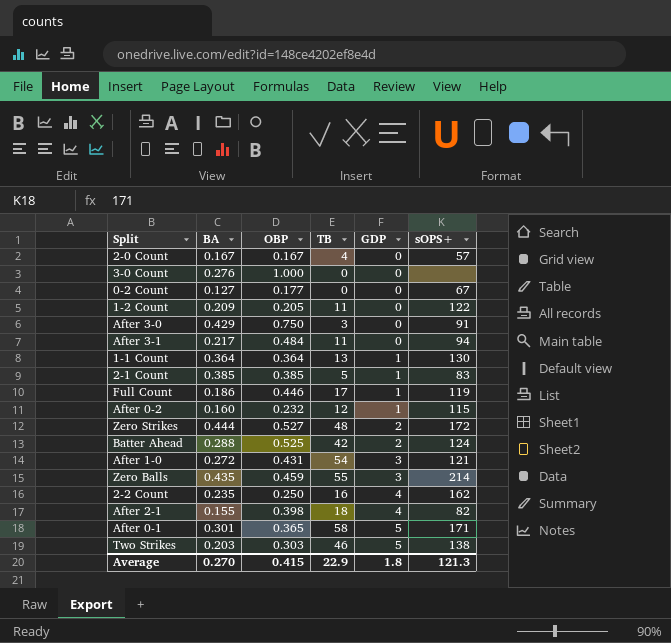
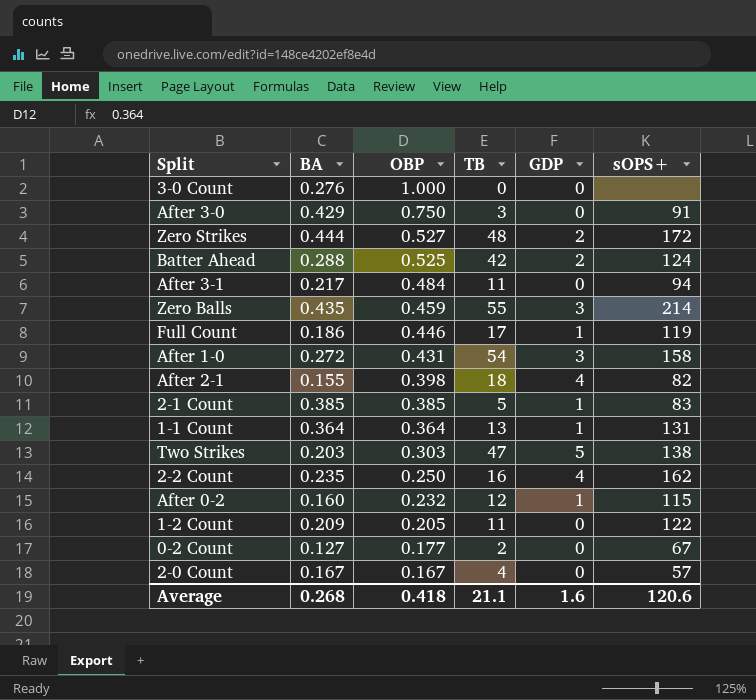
row order: GDP ascending -> OBP descending
row After 0-1: 0.301 | 0.365 | 58 | 5 | 171 -> none
After 1-0 | sOPS+: 121 -> 158
1-1 Count | sOPS+: 130 -> 131
Two Strikes | TB: 46 -> 47
0-2 Count | TB: 0 -> 2
Average | BA: 0.270 -> 0.268
Average | OBP: 0.415 -> 0.418
Average | TB: 22.9 -> 21.1
Average | GDP: 1.8 -> 1.6
Average | sOPS+: 121.3 -> 120.6

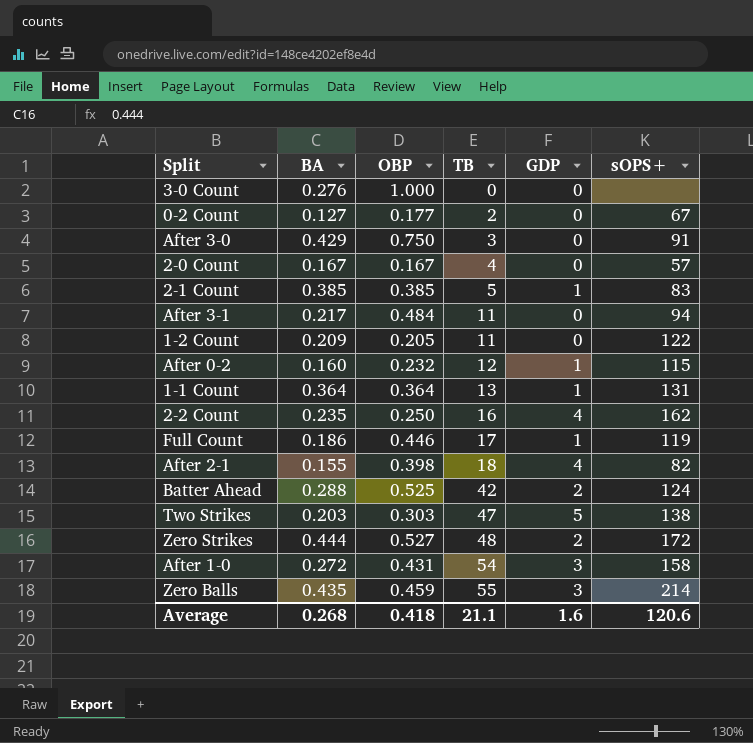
row order: OBP descending -> TB ascending

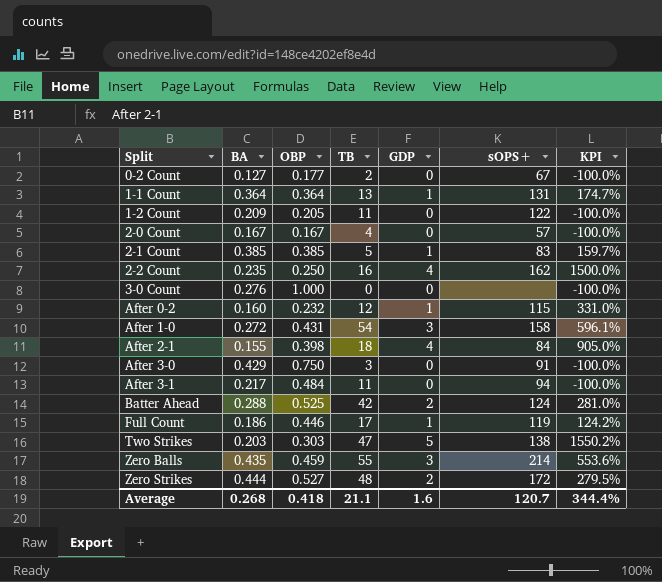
row order: TB ascending -> Split ascending
column KPI | formula: none -> ([GDP] - [OBP]) / [OBP]
After 2-1 | sOPS+: 82 -> 84
Average | sOPS+: 120.6 -> 120.7

